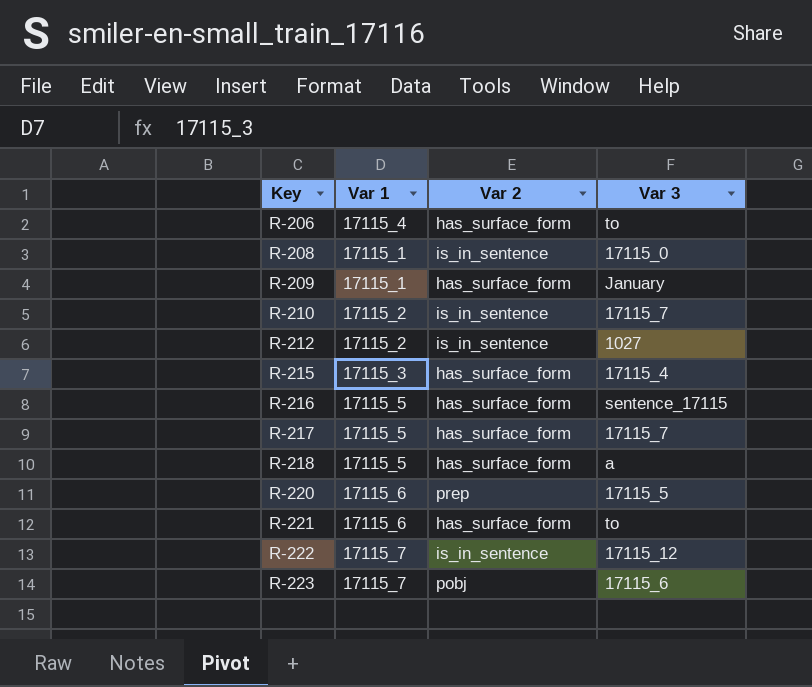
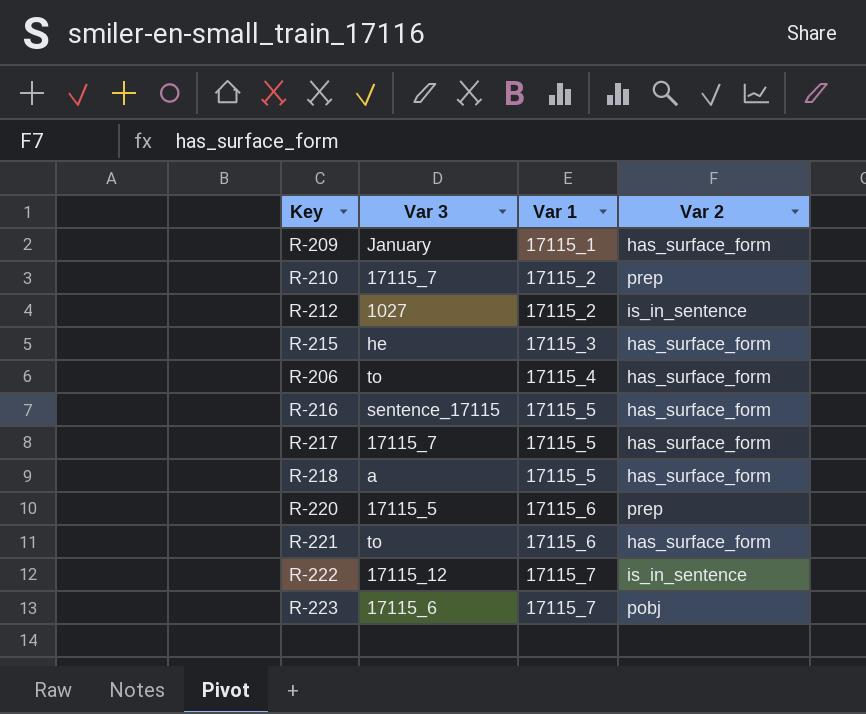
row order: Key ascending -> Var 1 ascending
column Var 3 | position: 4 -> 2
row R-208: 17115_1 | is_in_sentence | 17115_0 -> none
R-210 | Var 2: is_in_sentence -> prep
R-215 | Var 3: 17115_4 -> he

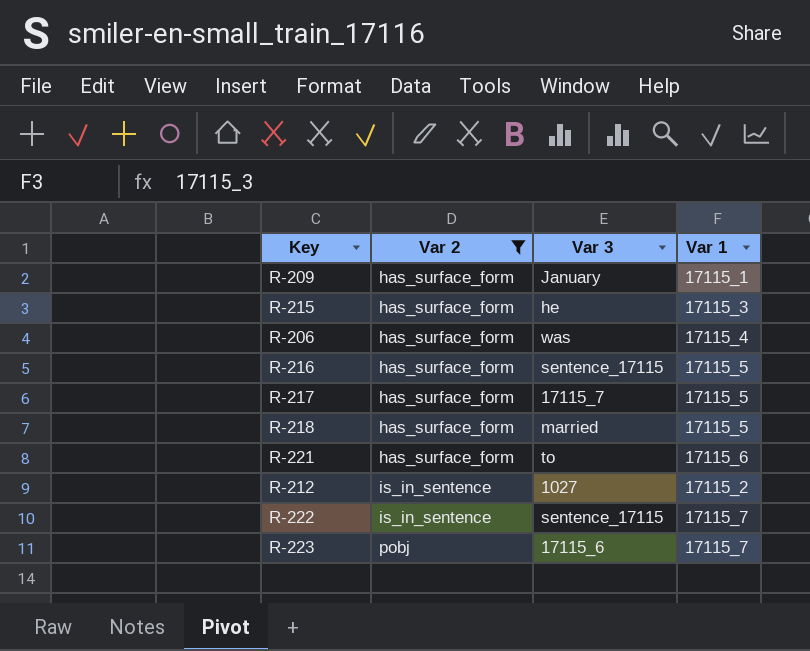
filter: none -> Var 2 != prep
row order: Var 1 ascending -> Var 2 ascending
column Var 2 | position: 4 -> 2
R-206 | Var 3: to -> was
R-218 | Var 3: a -> married
R-222 | Var 3: 17115_12 -> sentence_17115

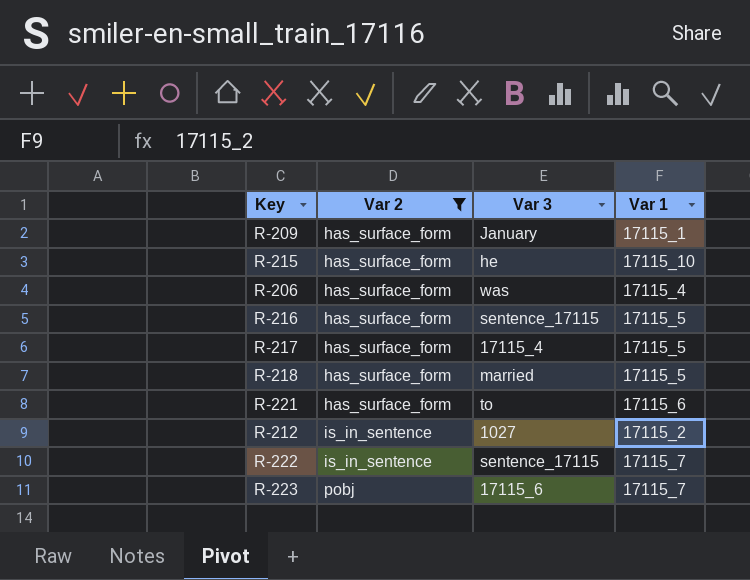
R-215 | Var 1: 17115_3 -> 17115_10
R-217 | Var 3: 17115_7 -> 17115_4

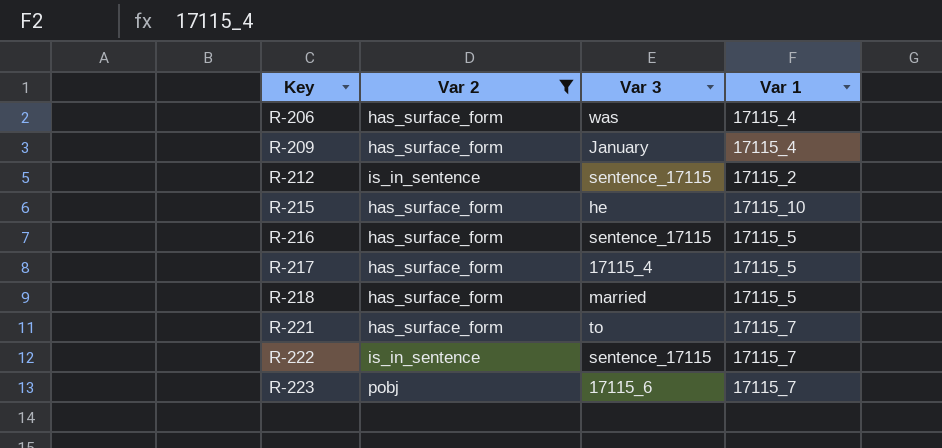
row order: Var 2 ascending -> Key ascending
R-209 | Var 1: 17115_1 -> 17115_4
R-212 | Var 3: 1027 -> sentence_17115
R-221 | Var 1: 17115_6 -> 17115_7

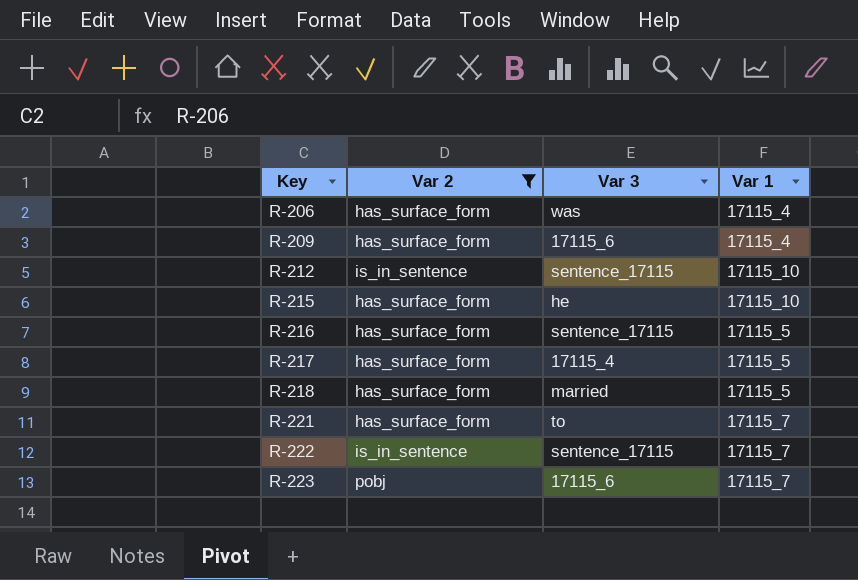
R-209 | Var 3: January -> 17115_6
R-212 | Var 1: 17115_2 -> 17115_10

